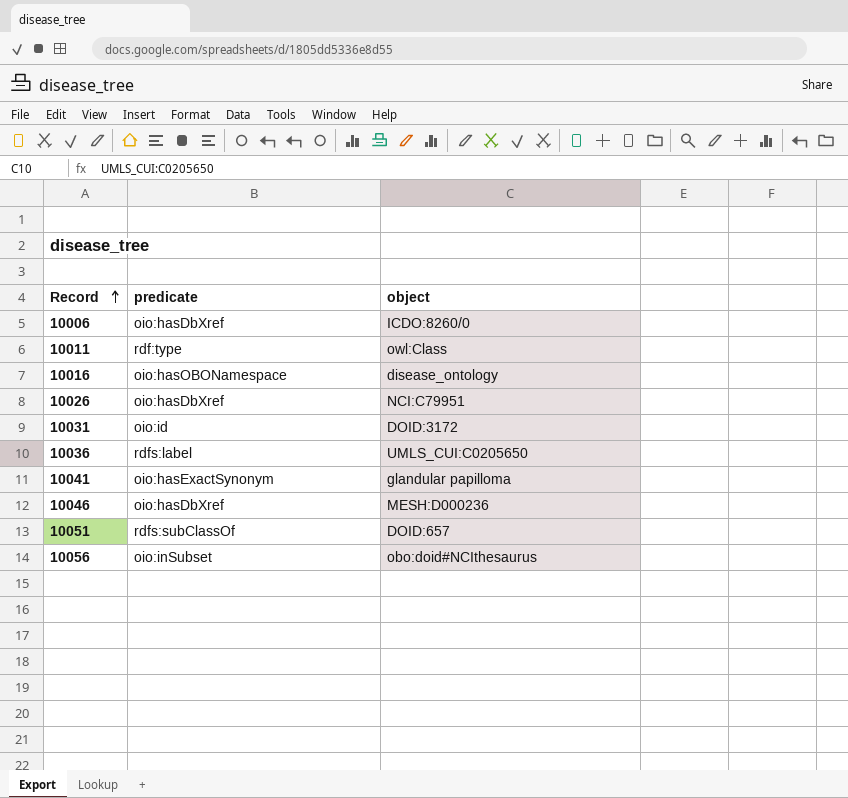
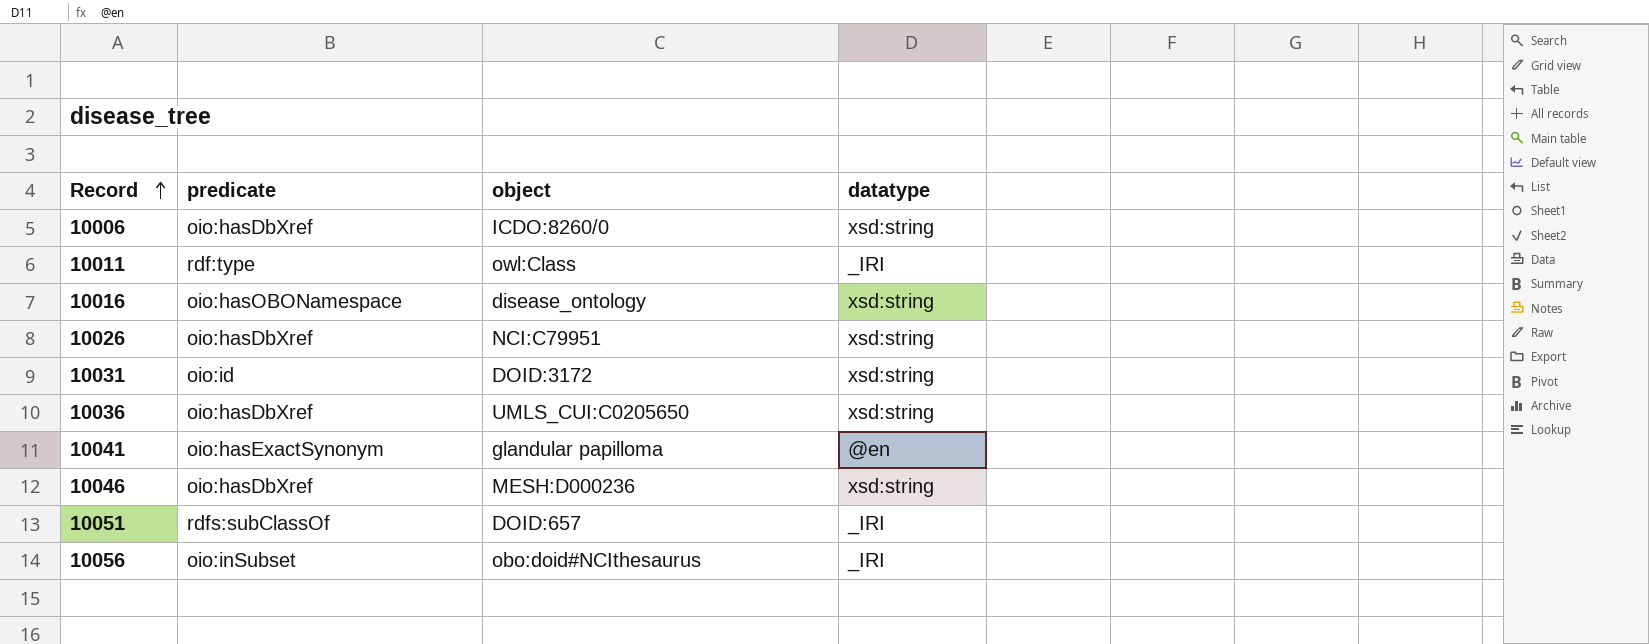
column datatype | position: none -> 4
10036 | predicate: rdfs:label -> oio:hasDbXref

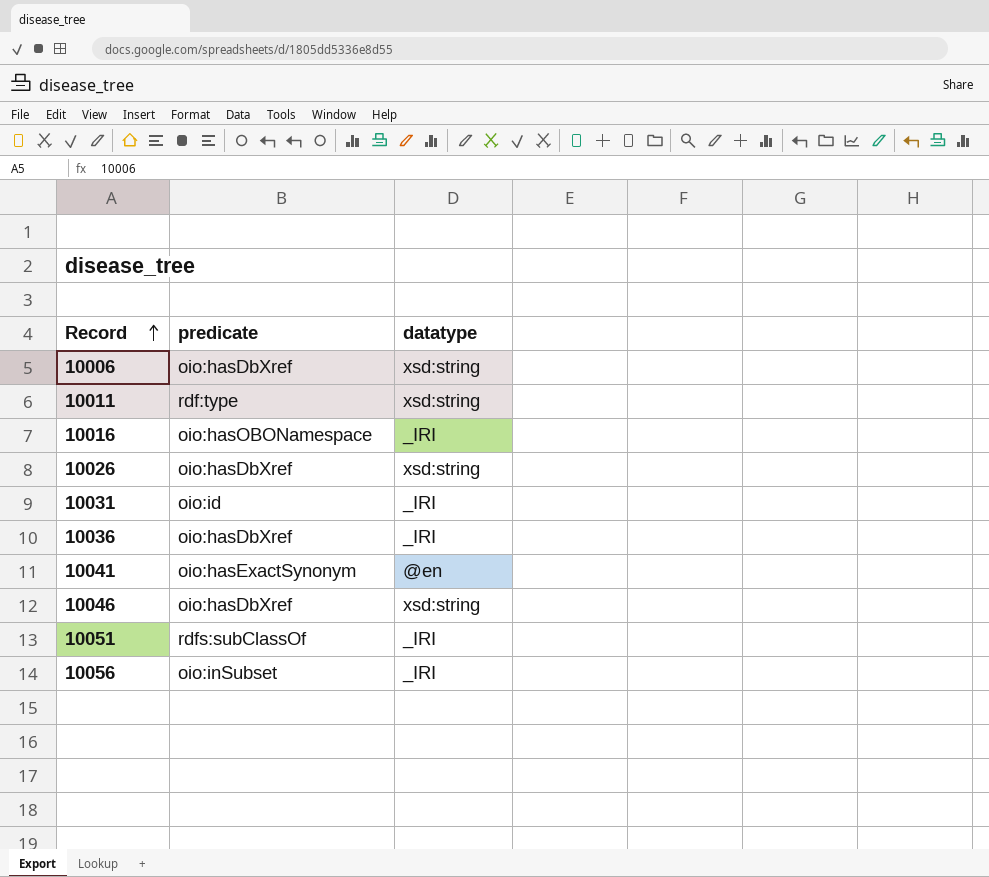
column object | position: 3 -> none
10011 | datatype: _IRI -> xsd:string
10016 | datatype: xsd:string -> _IRI
10031 | datatype: xsd:string -> _IRI
10036 | datatype: xsd:string -> _IRI

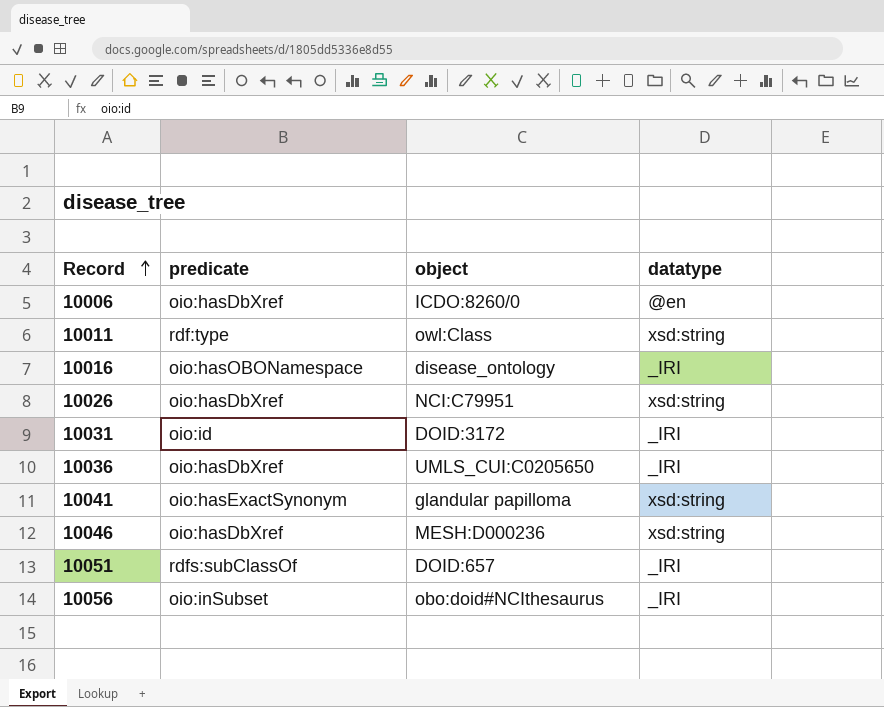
column object | position: none -> 3
10006 | datatype: xsd:string -> @en
10041 | datatype: @en -> xsd:string

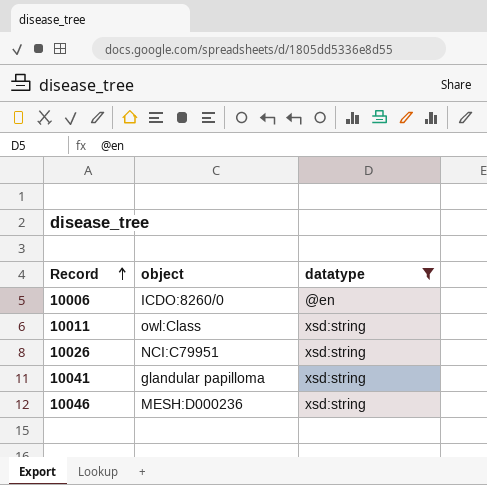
filter: none -> datatype != _IRI
column predicate | position: 2 -> none

